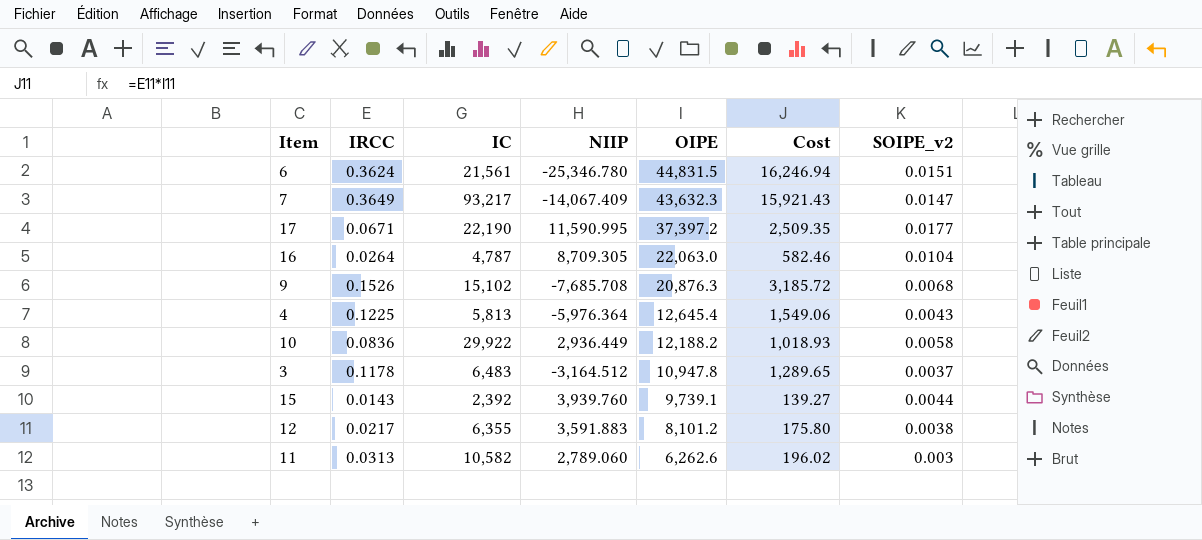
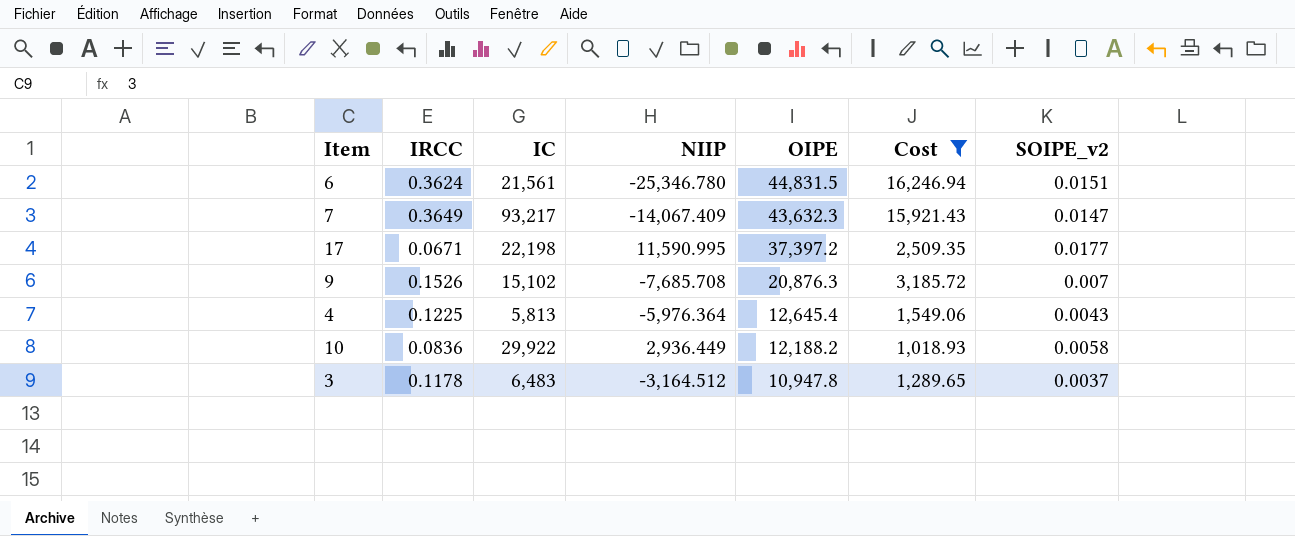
filter: none -> Cost >= 1,018.93
17 | IC: 22,190 -> 22,198
9 | SOIPE_v2: 0.0068 -> 0.007

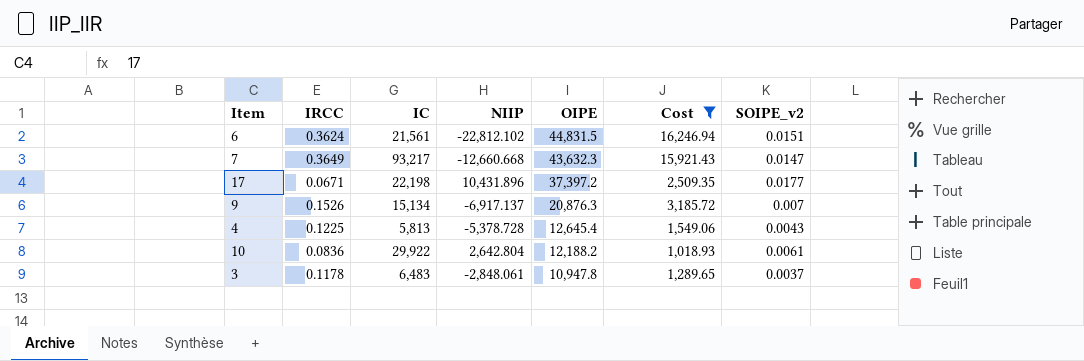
6 | NIIP: -25,346.780 -> -22,812.102
7 | NIIP: -14,067.409 -> -12,660.668
17 | NIIP: 11,590.995 -> 10,431.896
9 | IC: 15,102 -> 15,134
9 | NIIP: -7,685.708 -> -6,917.137
4 | NIIP: -5,976.364 -> -5,378.728
10 | NIIP: 2,936.449 -> 2,642.804
10 | SOIPE_v2: 0.0058 -> 0.0061
3 | NIIP: -3,164.512 -> -2,848.061

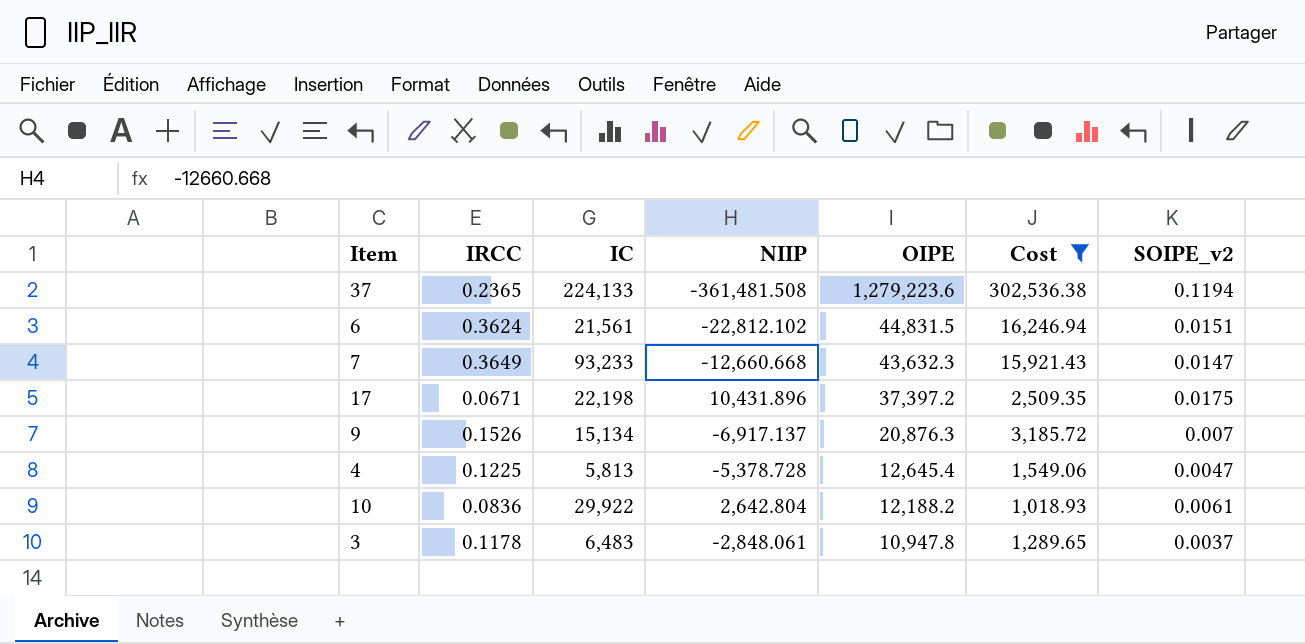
row 37: none -> 0.2365 | 224,133 | -361,481.508 | 1,279,223.6 | 302,536.38 | 0.1194
7 | IC: 93,217 -> 93,233
17 | SOIPE_v2: 0.0177 -> 0.0175
4 | SOIPE_v2: 0.0043 -> 0.0047

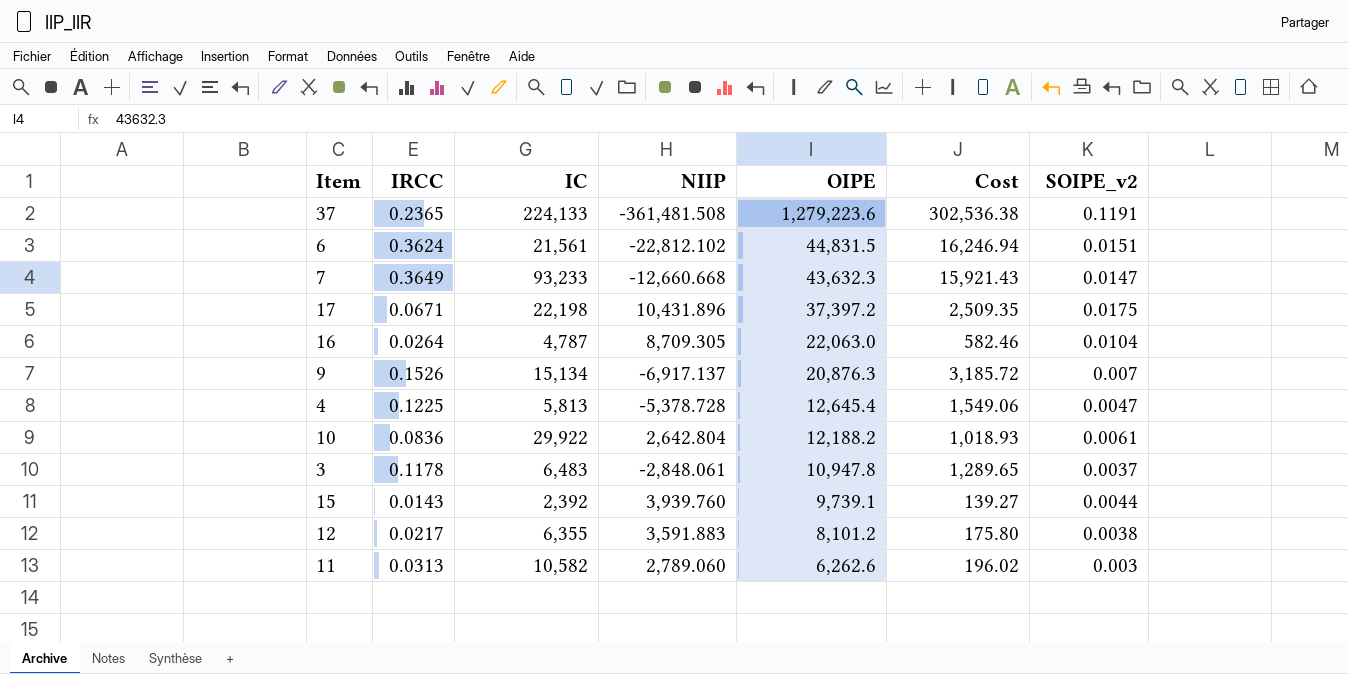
filter: Cost >= 1,018.93 -> none
37 | SOIPE_v2: 0.1194 -> 0.1191

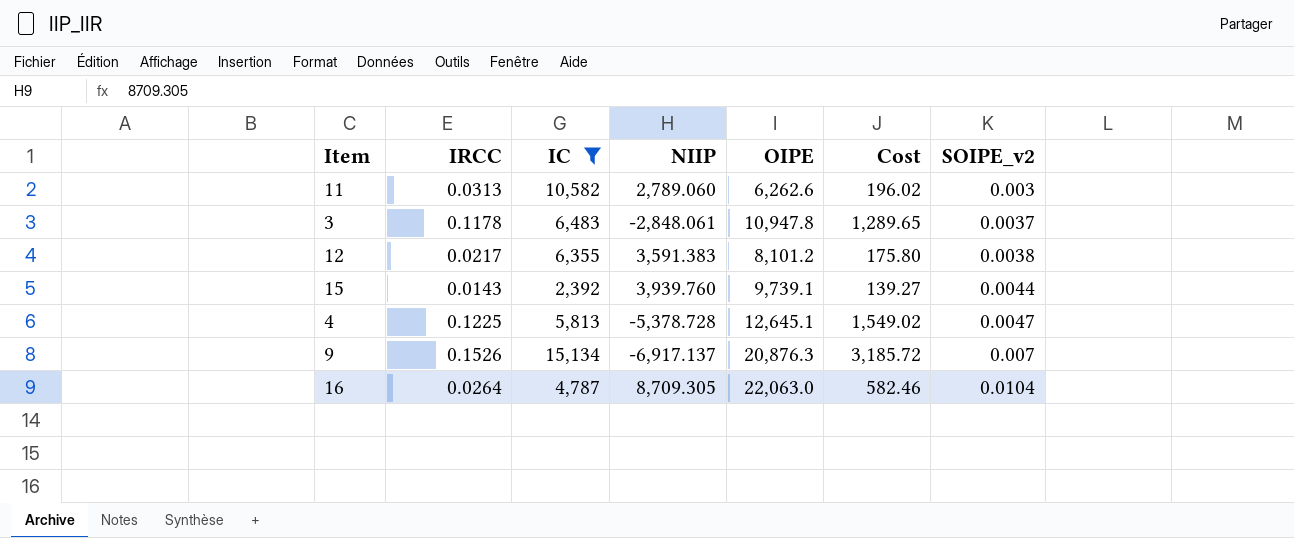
filter: none -> IC <= 15,134
row order: OIPE descending -> SOIPE_v2 ascending
12 | NIIP: 3,591.883 -> 3,591.383
4 | OIPE: 12,645.4 -> 12,645.1
4 | Cost: 1,549.06 -> 1,549.02

